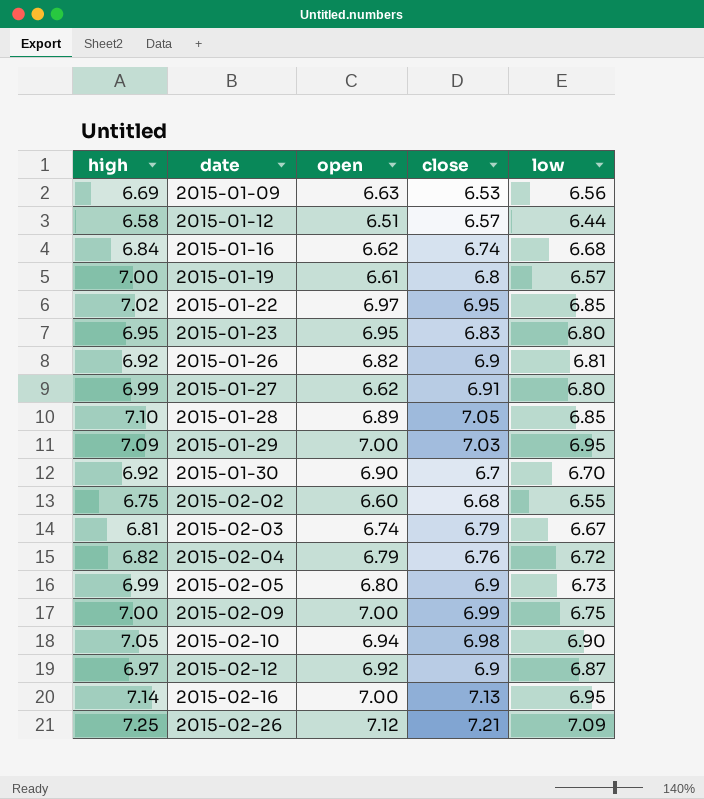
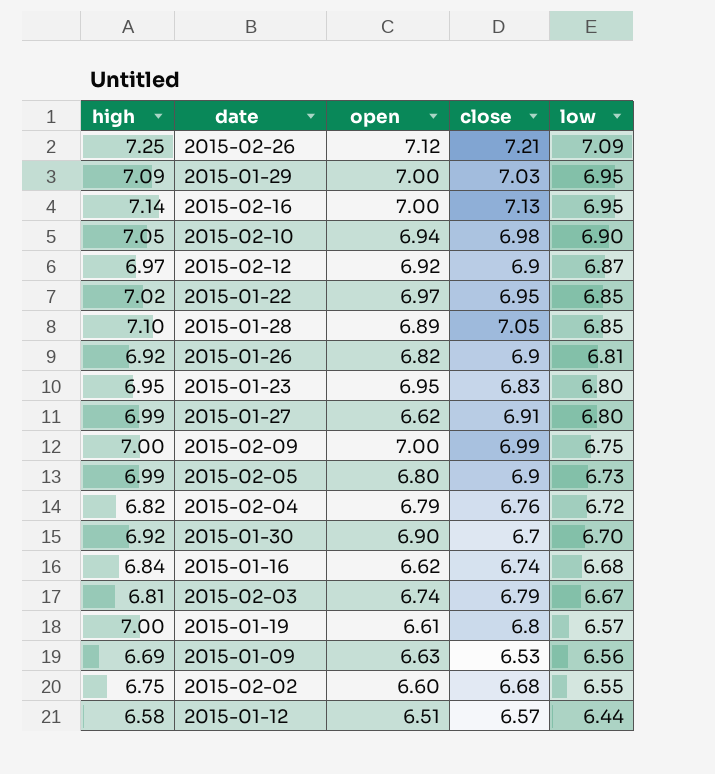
row order: date ascending -> low descending

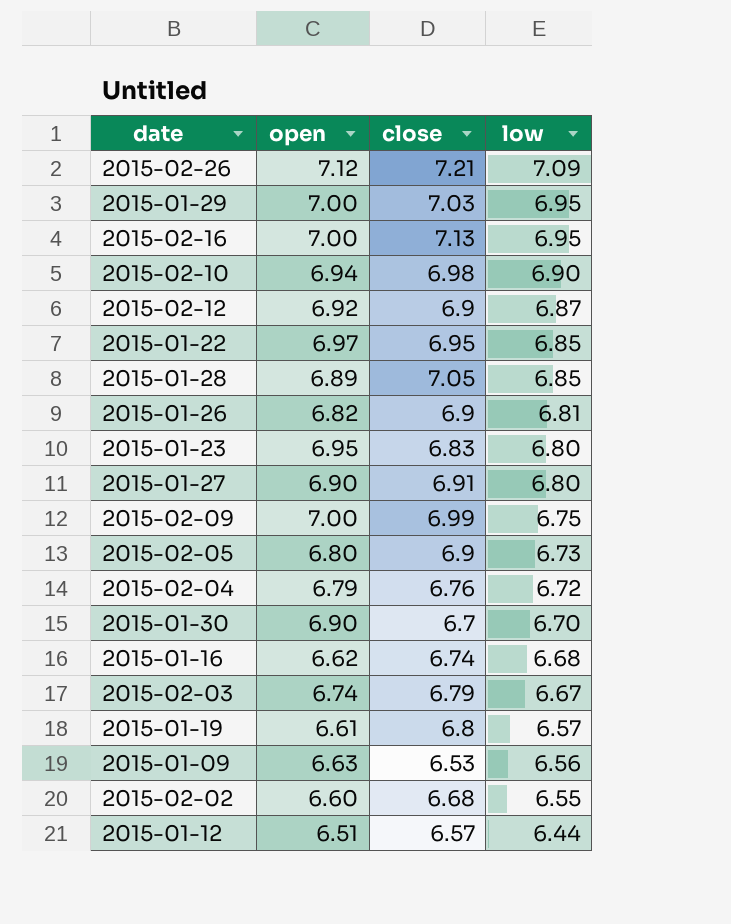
column high | position: 1 -> none
2015-01-27 | open: 6.62 -> 6.90

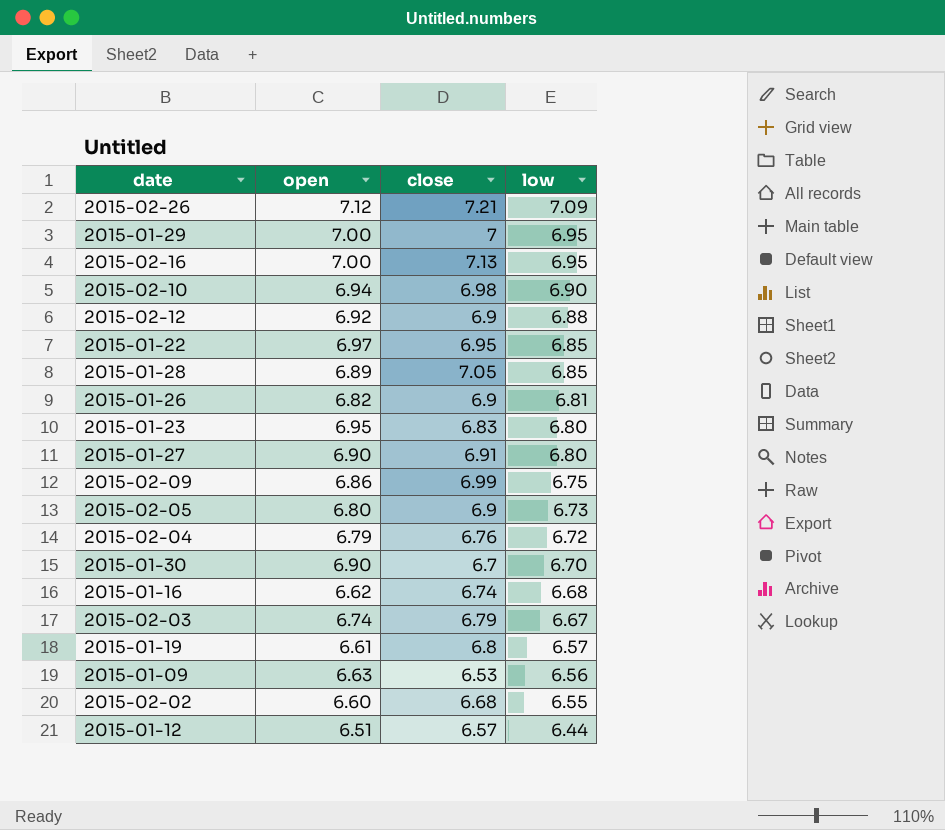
2015-01-29 | close: 7.03 -> 7
2015-02-12 | low: 6.87 -> 6.88
2015-02-09 | open: 7.00 -> 6.86

